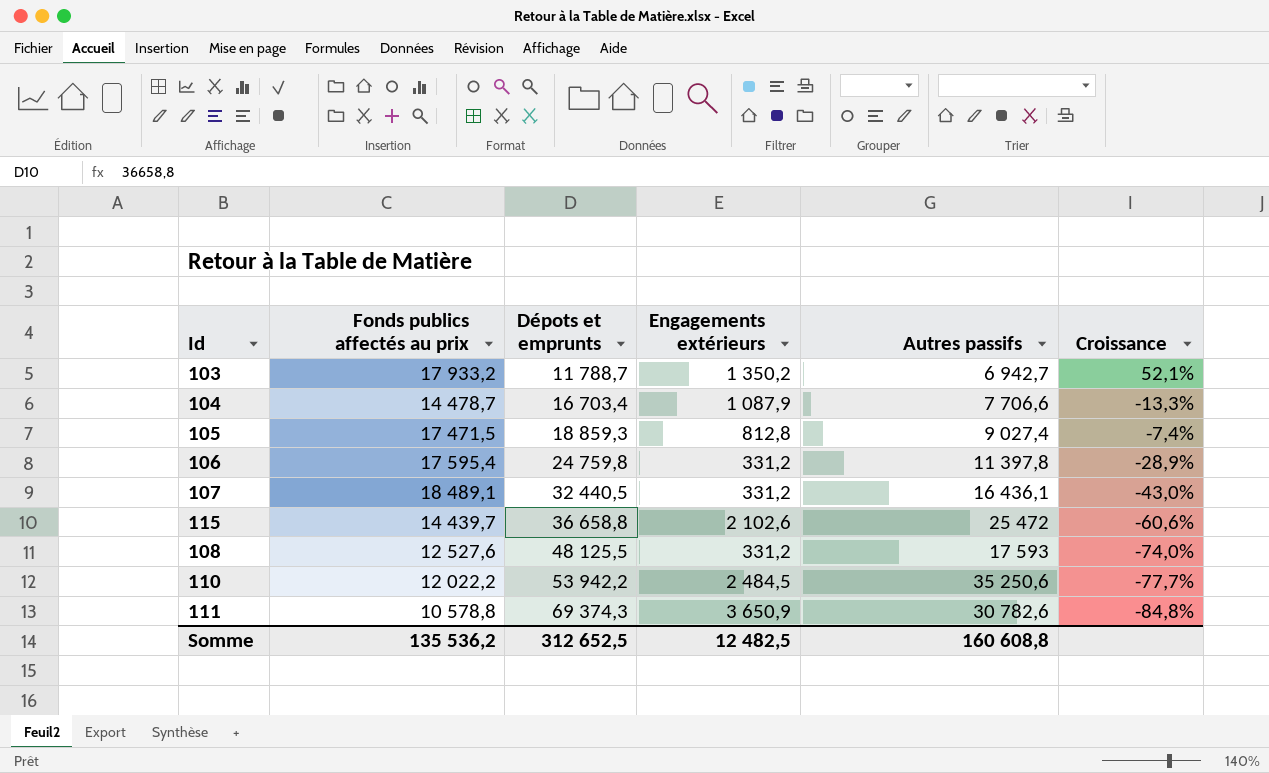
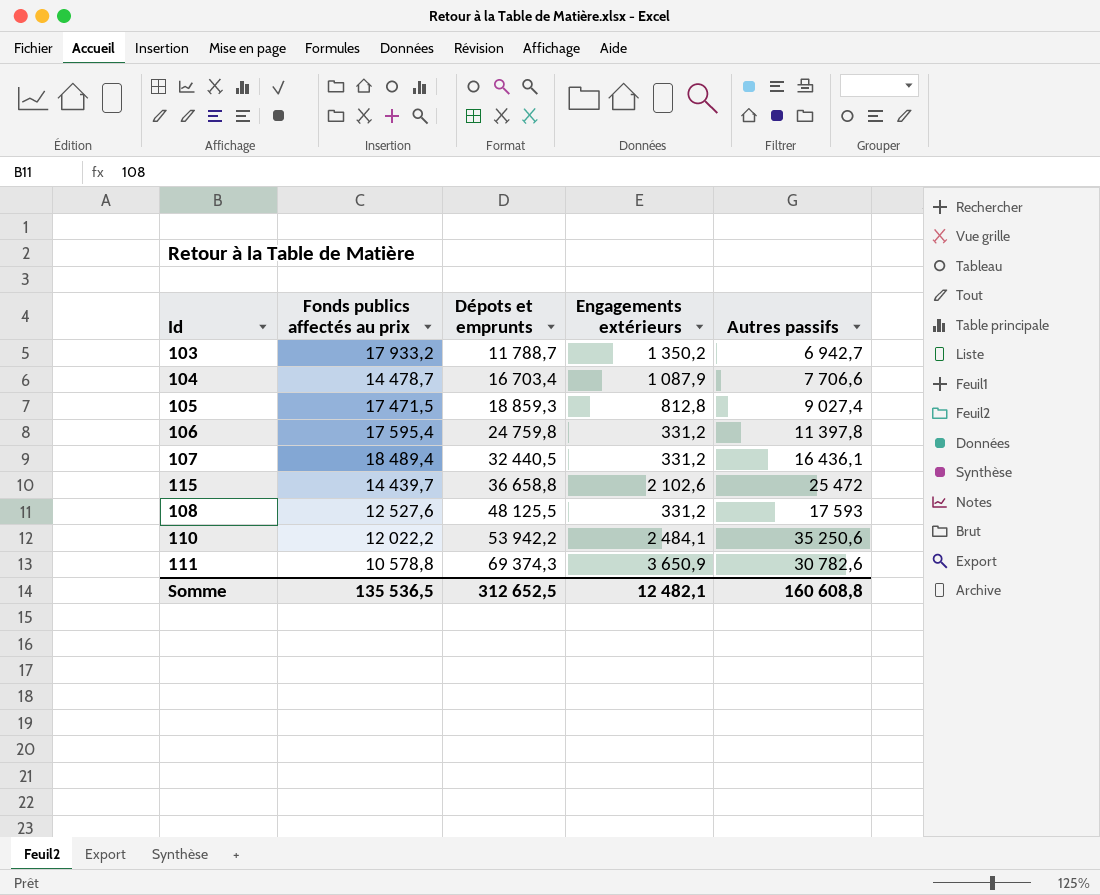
column Croissance | formula: ([Fonds publics affectés au prix] - [Dépots et emprunts]) / [Dépots et emprunts] -> none
107 | Fonds publics affectés au prix: 18 489,1 -> 18 489,4
110 | Engagements extérieurs: 2 484,5 -> 2 484,1
Somme | Fonds publics affectés au prix: 135 536,2 -> 135 536,5
Somme | Engagements extérieurs: 12 482,5 -> 12 482,1

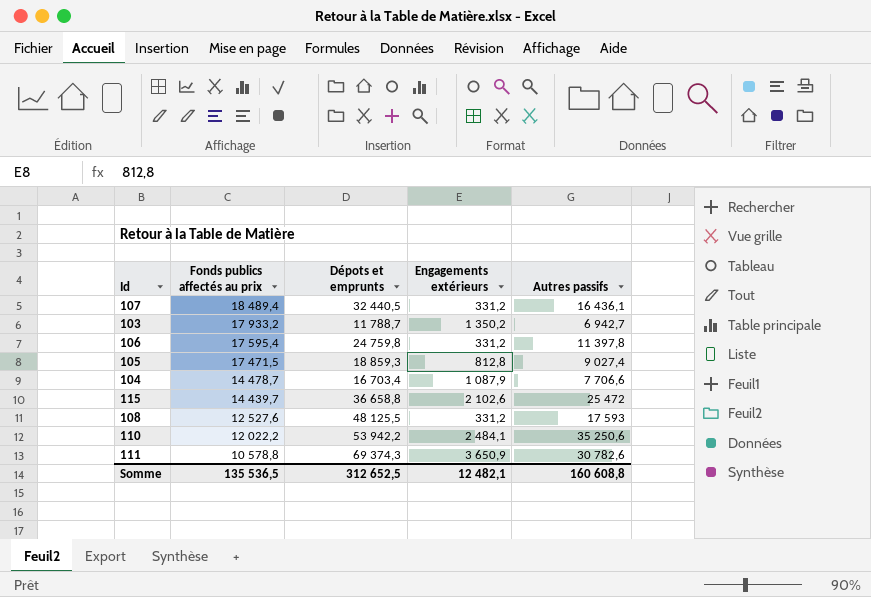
row order: Dépots et emprunts ascending -> Fonds publics affectés au prix descending

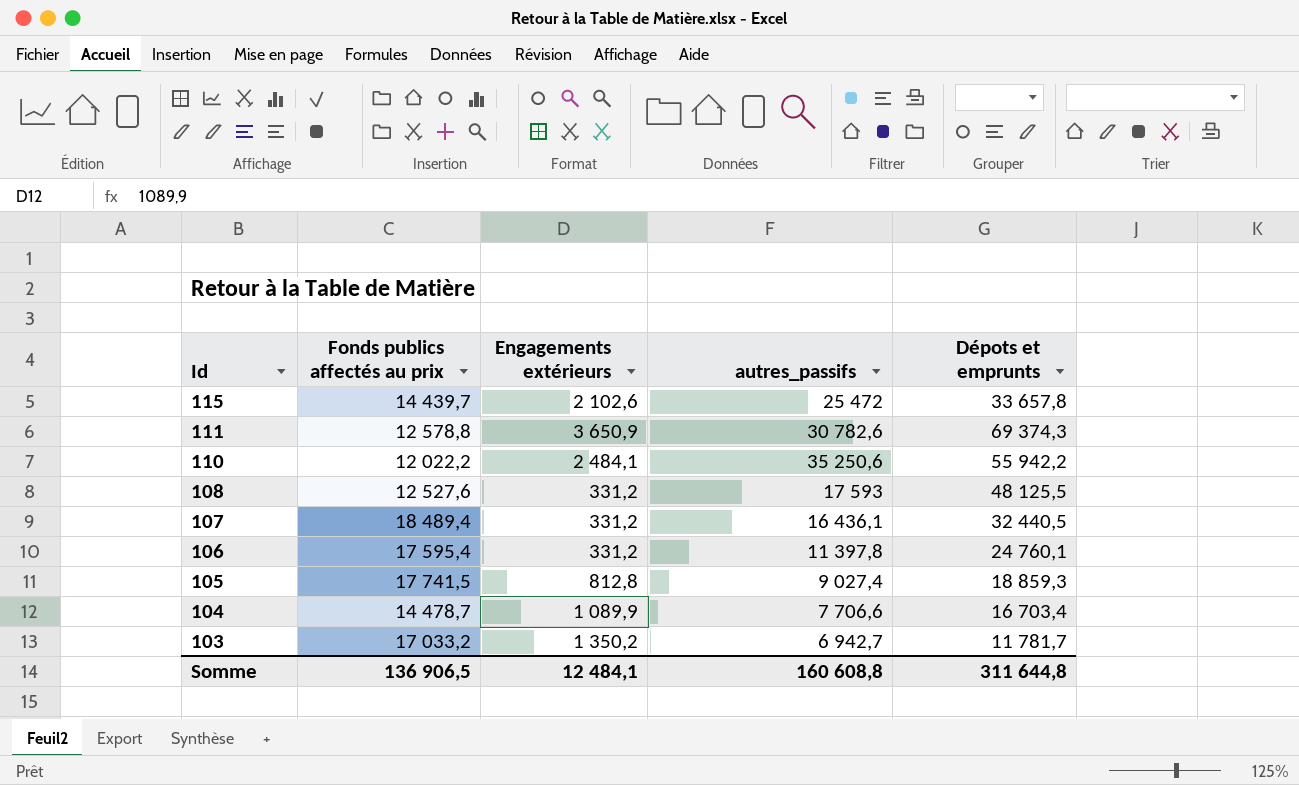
row order: Fonds publics affectés au prix descending -> Id descending
column name: Autres passifs -> autres_passifs
column Dépots et emprunts | position: 3 -> 5
115 | Dépots et emprunts: 36 658,8 -> 33 657,8
111 | Fonds publics affectés au prix: 10 578,8 -> 12 578,8
110 | Dépots et emprunts: 53 942,2 -> 55 942,2
106 | Dépots et emprunts: 24 759,8 -> 24 760,1
105 | Fonds publics affectés au prix: 17 471,5 -> 17 741,5
104 | Engagements extérieurs: 1 087,9 -> 1 089,9
103 | Fonds publics affectés au prix: 17 933,2 -> 17 033,2
103 | Dépots et emprunts: 11 788,7 -> 11 781,7
Somme | Fonds publics affectés au prix: 135 536,5 -> 136 906,5
Somme | Engagements extérieurs: 12 482,1 -> 12 484,1
Somme | Dépots et emprunts: 312 652,5 -> 311 644,8

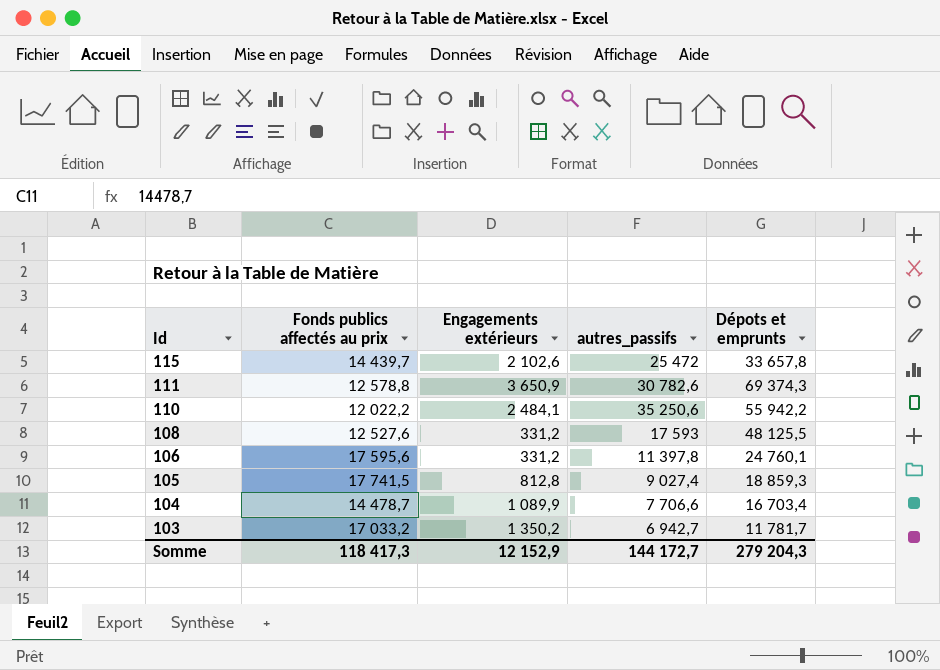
row 107: 18 489,4 | 331,2 | 16 436,1 | 32 440,5 -> none
106 | Fonds publics affectés au prix: 17 595,4 -> 17 595,6
Somme | Fonds publics affectés au prix: 136 906,5 -> 118 417,3
Somme | Engagements extérieurs: 12 484,1 -> 12 152,9
Somme | autres_passifs: 160 608,8 -> 144 172,7
Somme | Dépots et emprunts: 311 644,8 -> 279 204,3

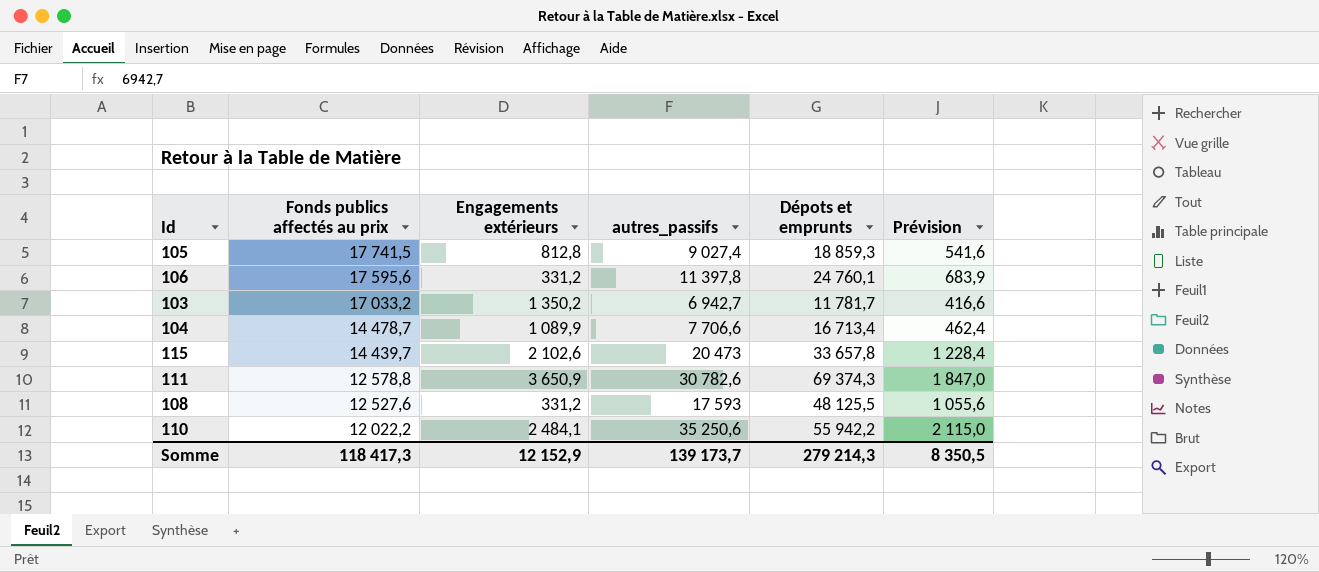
row order: Id descending -> Fonds publics affectés au prix descending
column Prévision | formula: none -> [autres_passifs] * 0,06
104 | Dépots et emprunts: 16 703,4 -> 16 713,4
115 | autres_passifs: 25 472 -> 20 473
Somme | autres_passifs: 144 172,7 -> 139 173,7
Somme | Dépots et emprunts: 279 204,3 -> 279 214,3

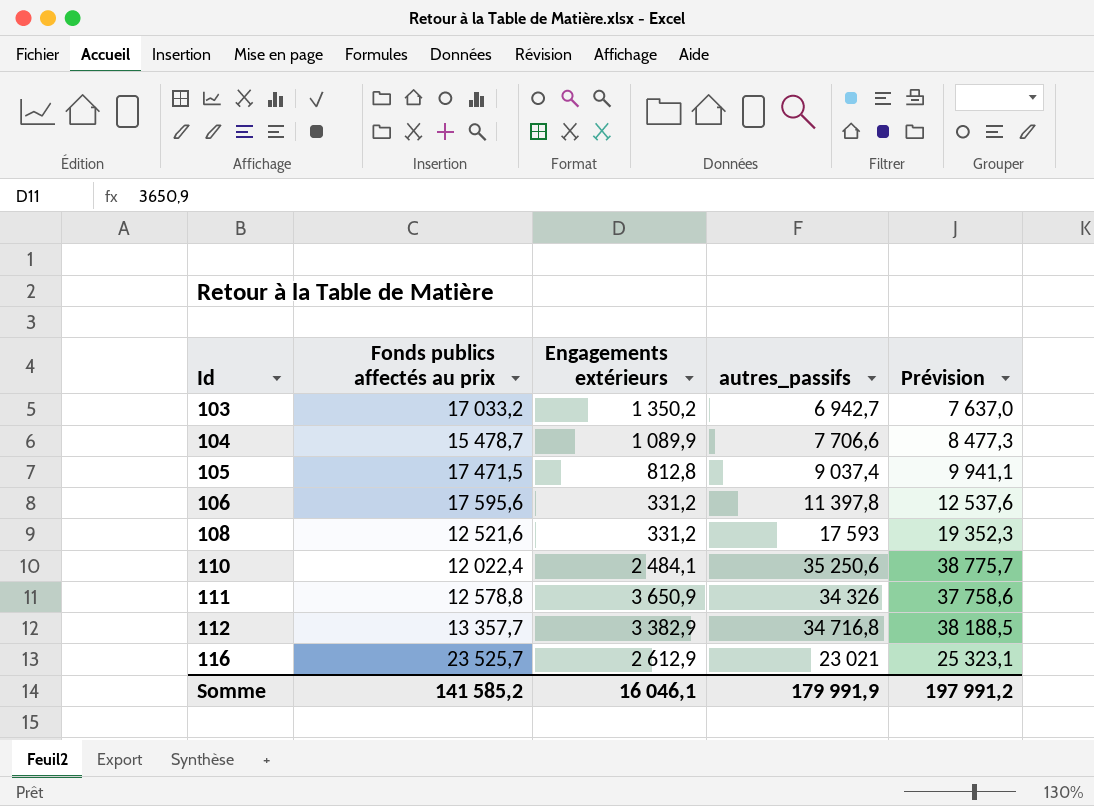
row order: Fonds publics affectés au prix descending -> Id ascending
column Dépots et emprunts | position: 5 -> none
column Prévision | formula: [autres_passifs] * 0,06 -> [autres_passifs] * 1,1
row 115: 14 439,7 | 2 102,6 | 20 473 | 33 657,8 | 1 228,4 -> none
104 | Fonds publics affectés au prix: 14 478,7 -> 15 478,7
105 | Fonds publics affectés au prix: 17 741,5 -> 17 471,5
105 | autres_passifs: 9 027,4 -> 9 037,4
108 | Fonds publics affectés au prix: 12 527,6 -> 12 521,6
110 | Fonds publics affectés au prix: 12 022,2 -> 12 022,4
111 | autres_passifs: 30 782,6 -> 34 326
row 112: none -> 13 357,7 | 3 382,9 | 34 716,8 | 38 188,5
row 116: none -> 23 525,7 | 2 612,9 | 23 021 | 25 323,1
Somme | Fonds publics affectés au prix: 118 417,3 -> 141 585,2
Somme | Engagements extérieurs: 12 152,9 -> 16 046,1
Somme | autres_passifs: 139 173,7 -> 179 991,9
Somme | Prévision: 8 350,5 -> 197 991,2

